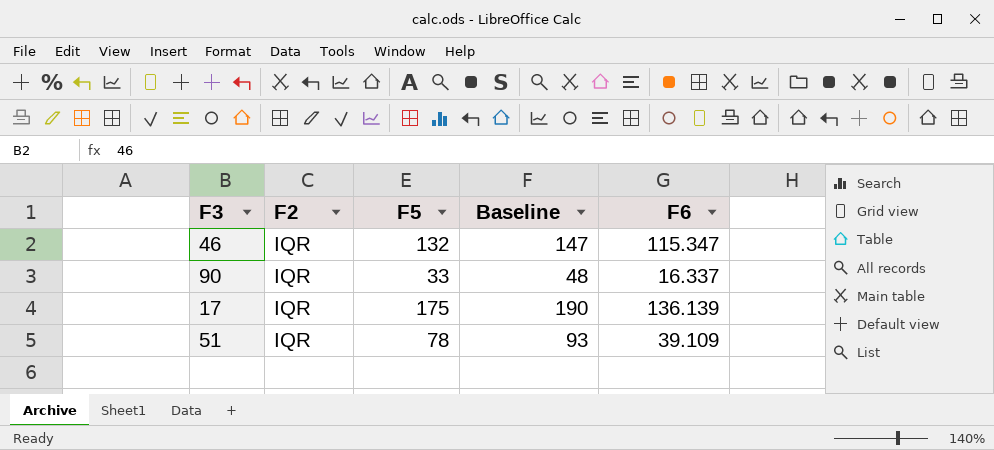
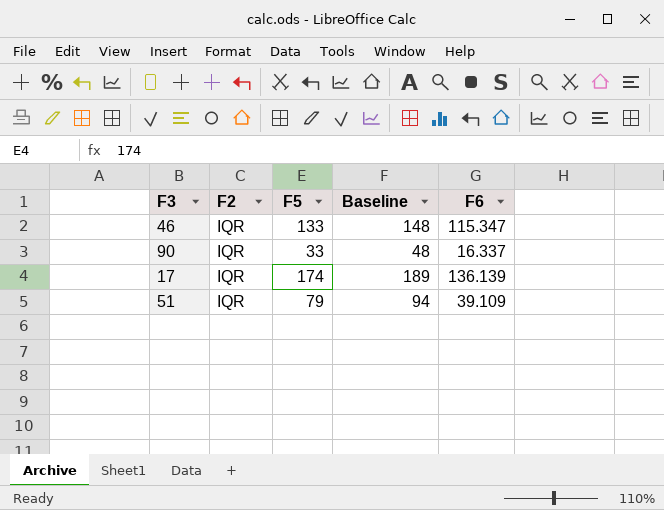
46 | F5: 132 -> 133
46 | Baseline: 147 -> 148
17 | F5: 175 -> 174
17 | Baseline: 190 -> 189
51 | F5: 78 -> 79
51 | Baseline: 93 -> 94

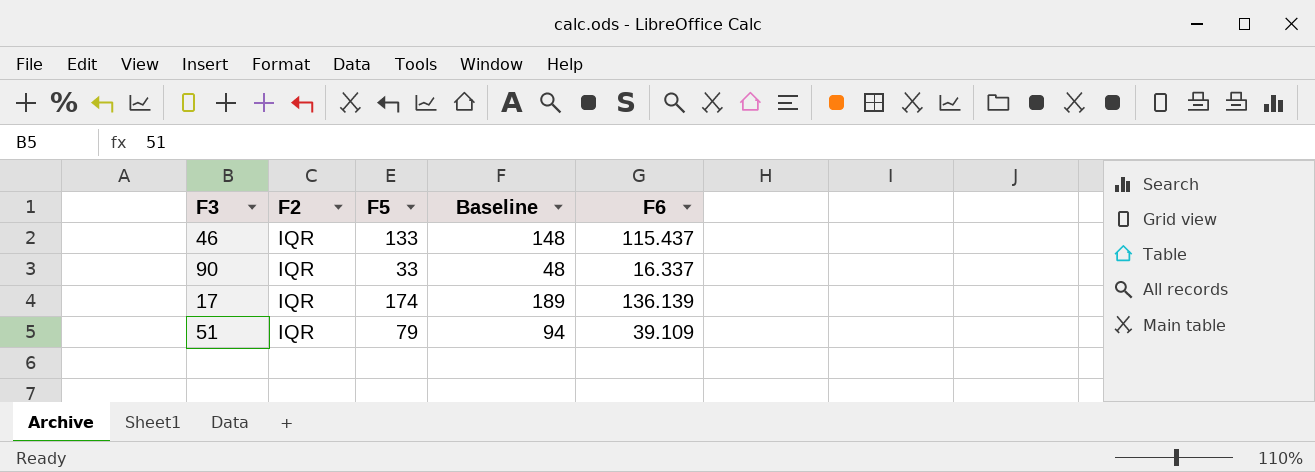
46 | F6: 115.347 -> 115.437

